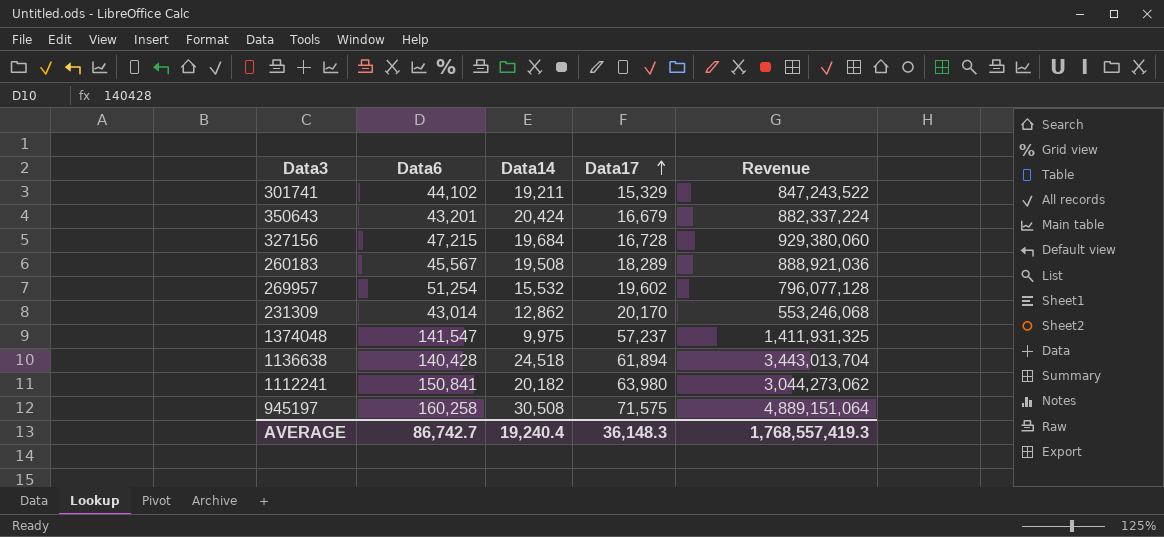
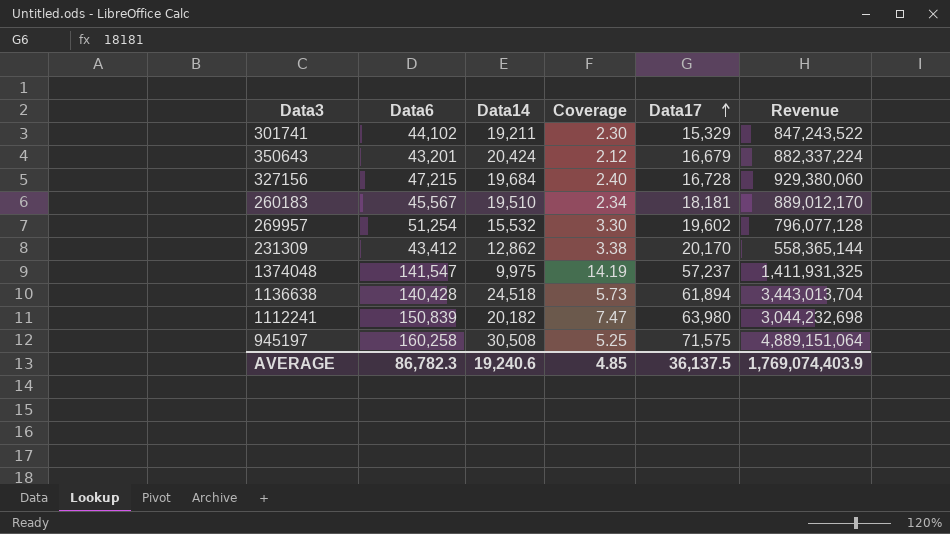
column Coverage | formula: none -> [Data6] / [Data14]
260183 | Data14: 19,508 -> 19,510
260183 | Data17: 18,289 -> 18,181
260183 | Revenue: 888,921,036 -> 889,012,170
231309 | Data6: 43,014 -> 43,412
231309 | Revenue: 553,246,068 -> 558,365,144
1112241 | Data6: 150,841 -> 150,839
1112241 | Revenue: 3,044,273,062 -> 3,044,232,698
AVERAGE | Data6: 86,742.7 -> 86,782.3
AVERAGE | Data14: 19,240.4 -> 19,240.6
AVERAGE | Data17: 36,148.3 -> 36,137.5
AVERAGE | Revenue: 1,768,557,419.3 -> 1,769,074,403.9

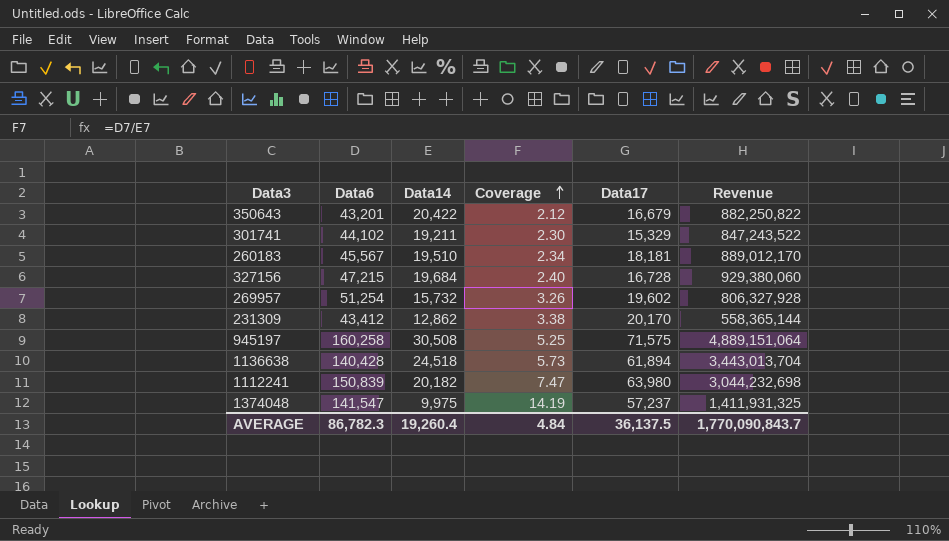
row order: Data17 ascending -> Coverage ascending
350643 | Data14: 20,424 -> 20,422
350643 | Revenue: 882,337,224 -> 882,250,822
269957 | Data14: 15,532 -> 15,732
269957 | Coverage: 3.30 -> 3.26
269957 | Revenue: 796,077,128 -> 806,327,928
AVERAGE | Data14: 19,240.6 -> 19,260.4
AVERAGE | Coverage: 4.85 -> 4.84
AVERAGE | Revenue: 1,769,074,403.9 -> 1,770,090,843.7

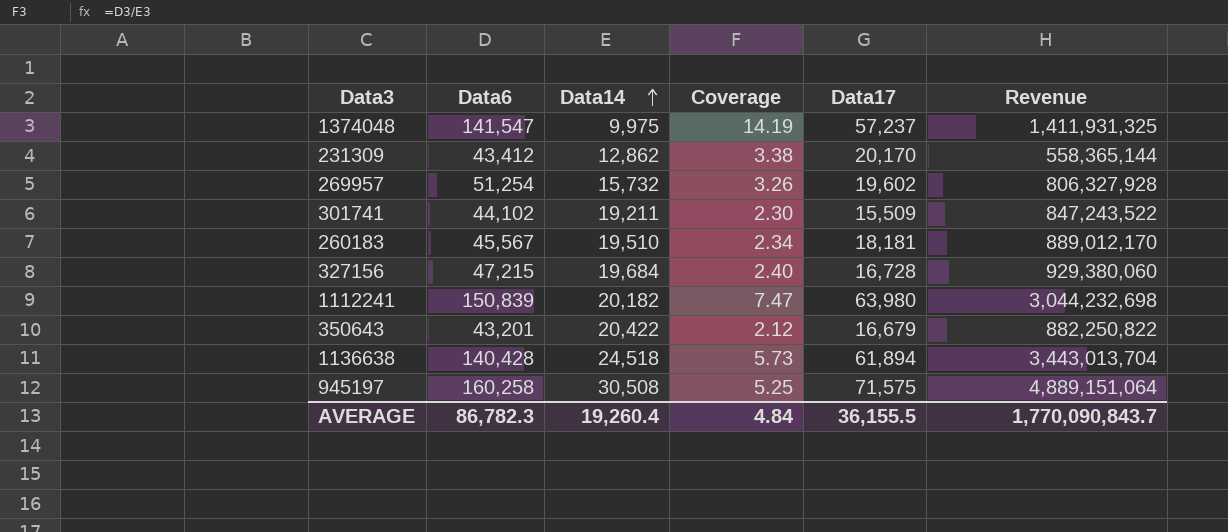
row order: Coverage ascending -> Data14 ascending
301741 | Data17: 15,329 -> 15,509
AVERAGE | Data17: 36,137.5 -> 36,155.5

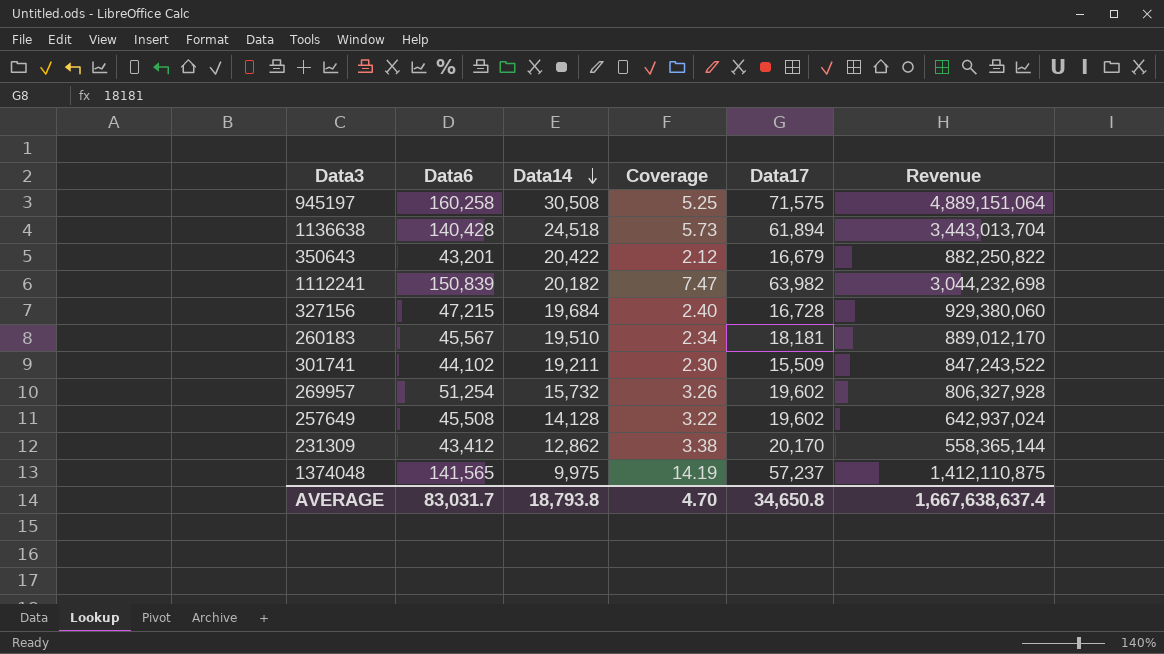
row order: Data14 ascending -> Data14 descending
1112241 | Data17: 63,980 -> 63,982
row 257649: none -> 45,508 | 14,128 | 3.22 | 19,602 | 642,937,024
1374048 | Data6: 141,547 -> 141,565
1374048 | Revenue: 1,411,931,325 -> 1,412,110,875
AVERAGE | Data6: 86,782.3 -> 83,031.7
AVERAGE | Data14: 19,260.4 -> 18,793.8
AVERAGE | Coverage: 4.84 -> 4.70
AVERAGE | Data17: 36,155.5 -> 34,650.8
AVERAGE | Revenue: 1,770,090,843.7 -> 1,667,638,637.4

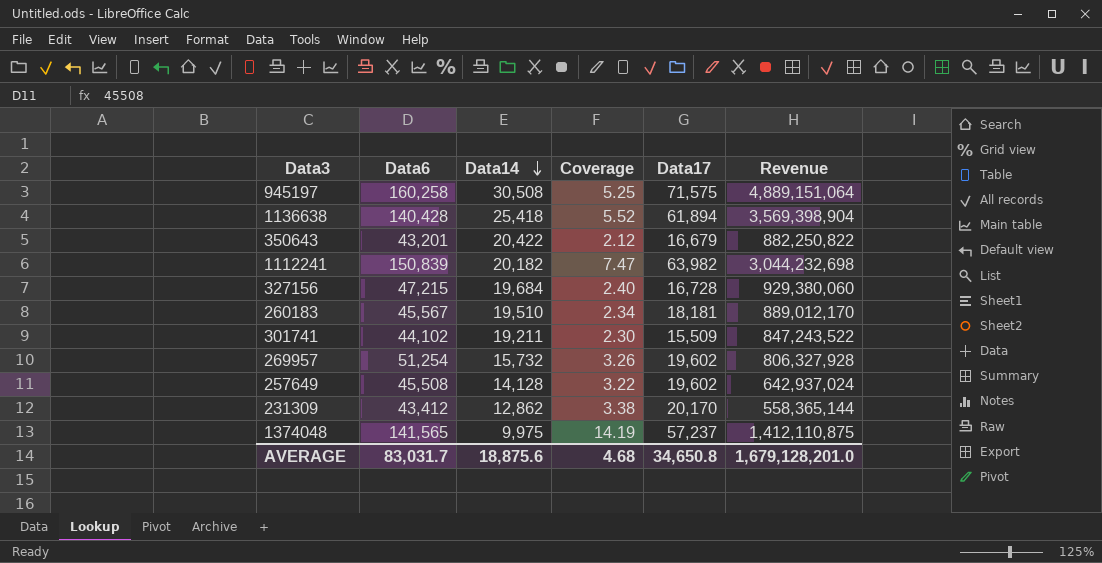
1136638 | Data14: 24,518 -> 25,418
1136638 | Coverage: 5.73 -> 5.52
1136638 | Revenue: 3,443,013,704 -> 3,569,398,904
AVERAGE | Data14: 18,793.8 -> 18,875.6
AVERAGE | Coverage: 4.70 -> 4.68
AVERAGE | Revenue: 1,667,638,637.4 -> 1,679,128,201.0

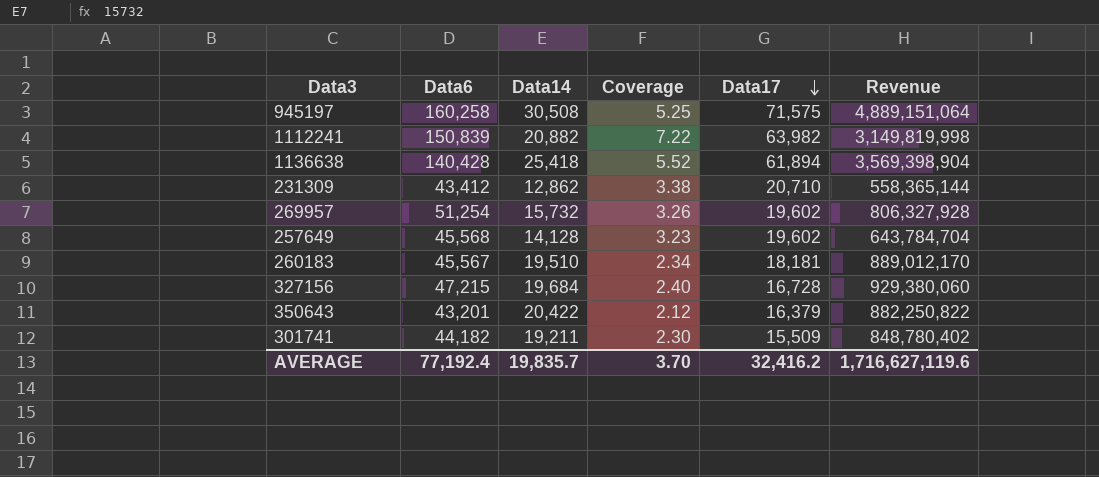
row order: Data14 descending -> Data17 descending
row 1374048: 141,565 | 9,975 | 14.19 | 57,237 | 1,412,110,875 -> none
1112241 | Data14: 20,182 -> 20,882
1112241 | Coverage: 7.47 -> 7.22
1112241 | Revenue: 3,044,232,698 -> 3,149,819,998
231309 | Data17: 20,170 -> 20,710
257649 | Data6: 45,508 -> 45,568
257649 | Coverage: 3.22 -> 3.23
257649 | Revenue: 642,937,024 -> 643,784,704
350643 | Data17: 16,679 -> 16,379
301741 | Data6: 44,102 -> 44,182
301741 | Revenue: 847,243,522 -> 848,780,402
AVERAGE | Data6: 83,031.7 -> 77,192.4
AVERAGE | Data14: 18,875.6 -> 19,835.7
AVERAGE | Coverage: 4.68 -> 3.70
AVERAGE | Data17: 34,650.8 -> 32,416.2
AVERAGE | Revenue: 1,679,128,201.0 -> 1,716,627,119.6

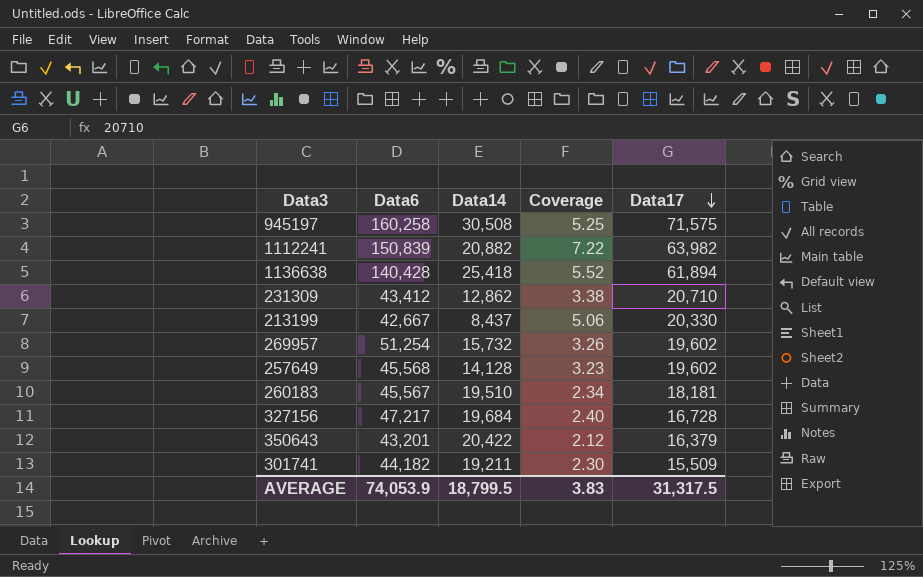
column Revenue | formula: [Data6] * [Data14] -> none
row 213199: none -> 42,667 | 8,437 | 5.06 | 20,330
327156 | Data6: 47,215 -> 47,217
AVERAGE | Data6: 77,192.4 -> 74,053.9
AVERAGE | Data14: 19,835.7 -> 18,799.5
AVERAGE | Coverage: 3.70 -> 3.83
AVERAGE | Data17: 32,416.2 -> 31,317.5

